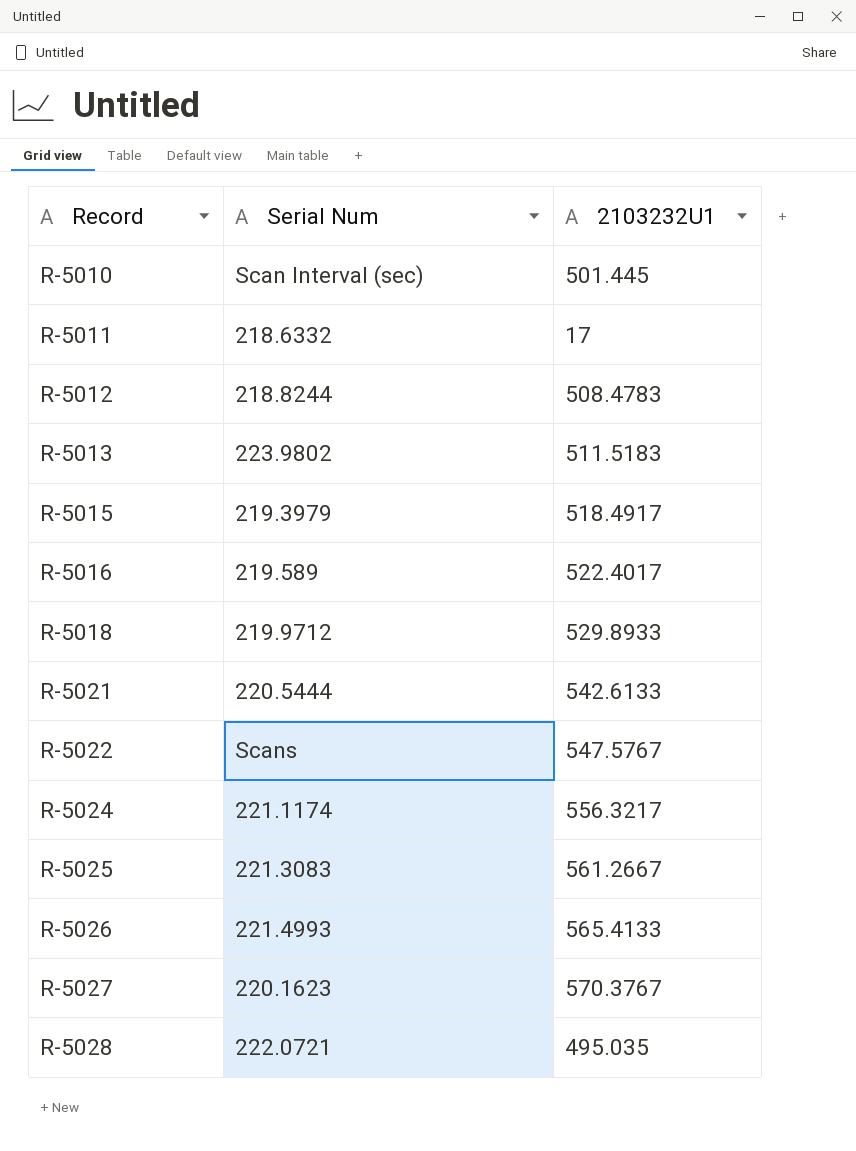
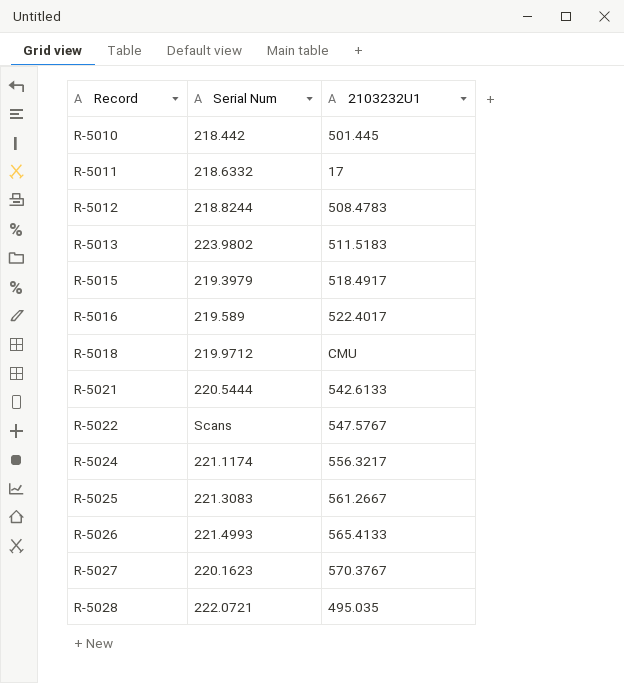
R-5010 | Serial Num: Scan Interval (sec) -> 218.442
R-5018 | 2103232U1: 529.8933 -> CMU

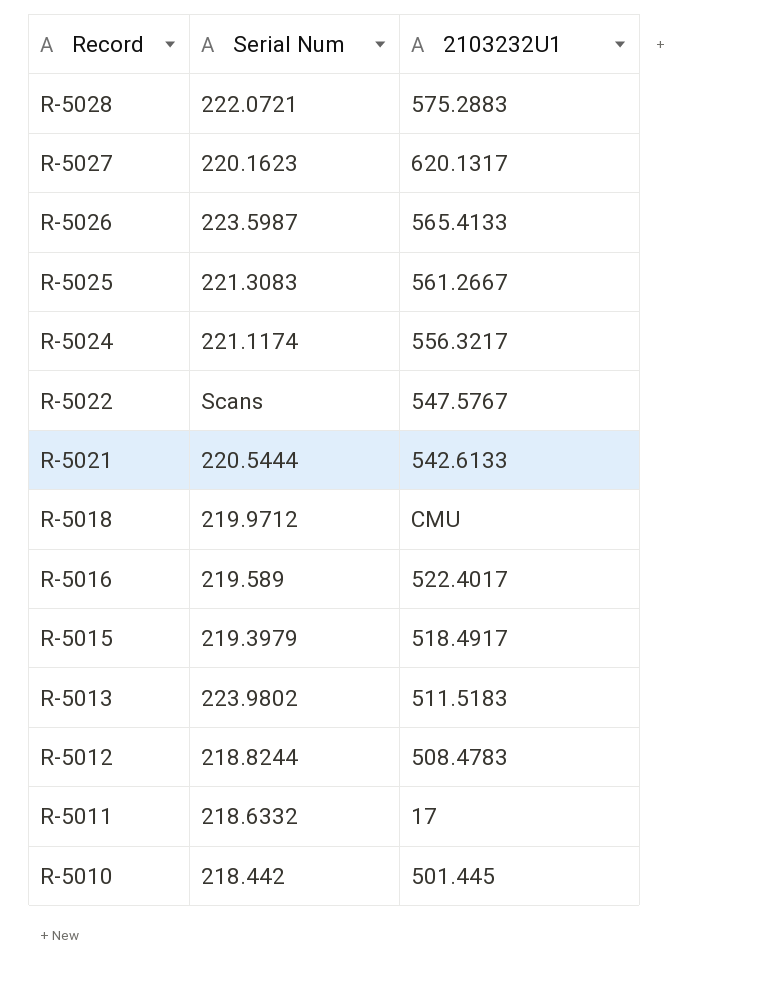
row order: Record ascending -> Record descending
R-5028 | 2103232U1: 495.035 -> 575.2883
R-5027 | 2103232U1: 570.3767 -> 620.1317
R-5026 | Serial Num: 221.4993 -> 223.5987

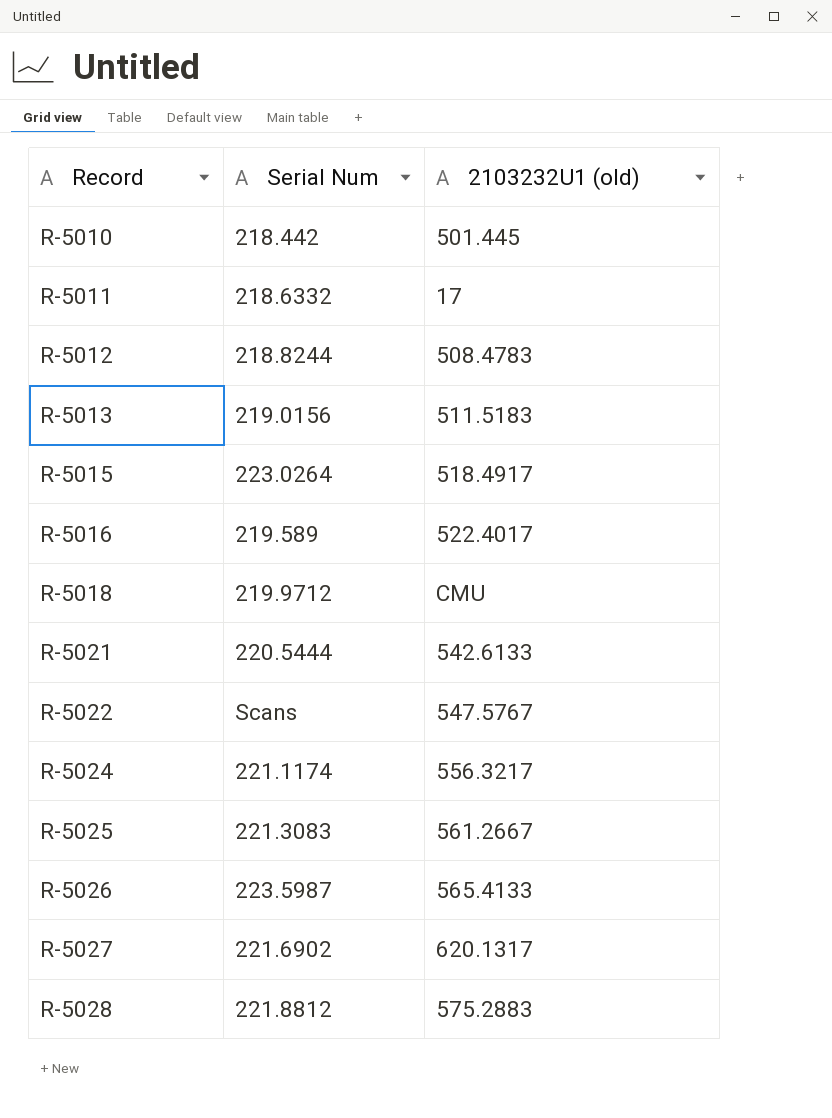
row order: Record descending -> Record ascending
column name: 2103232U1 -> 2103232U1 (old)
R-5013 | Serial Num: 223.9802 -> 219.0156
R-5015 | Serial Num: 219.3979 -> 223.0264
R-5027 | Serial Num: 220.1623 -> 221.6902
R-5028 | Serial Num: 222.0721 -> 221.8812

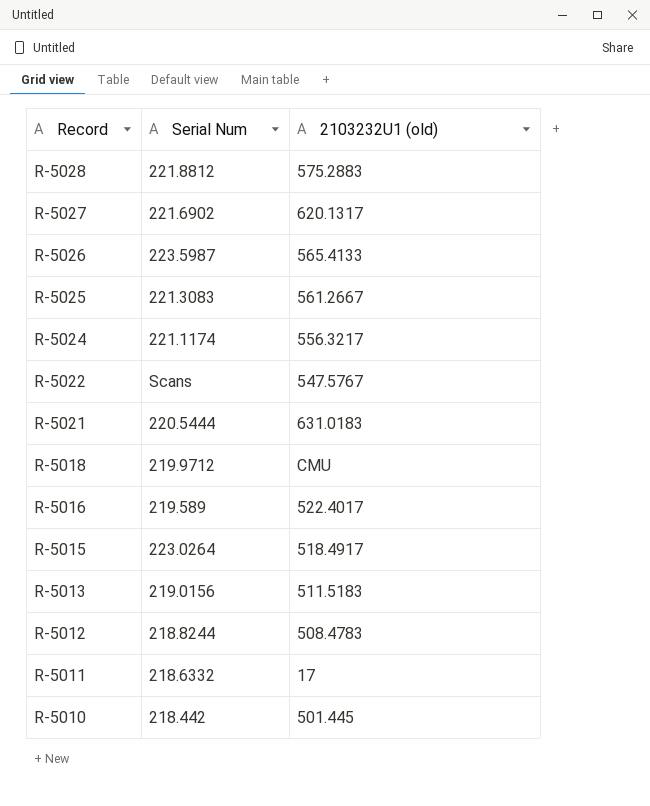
row order: Record ascending -> Record descending
R-5021 | 2103232U1 (old): 542.6133 -> 631.0183

